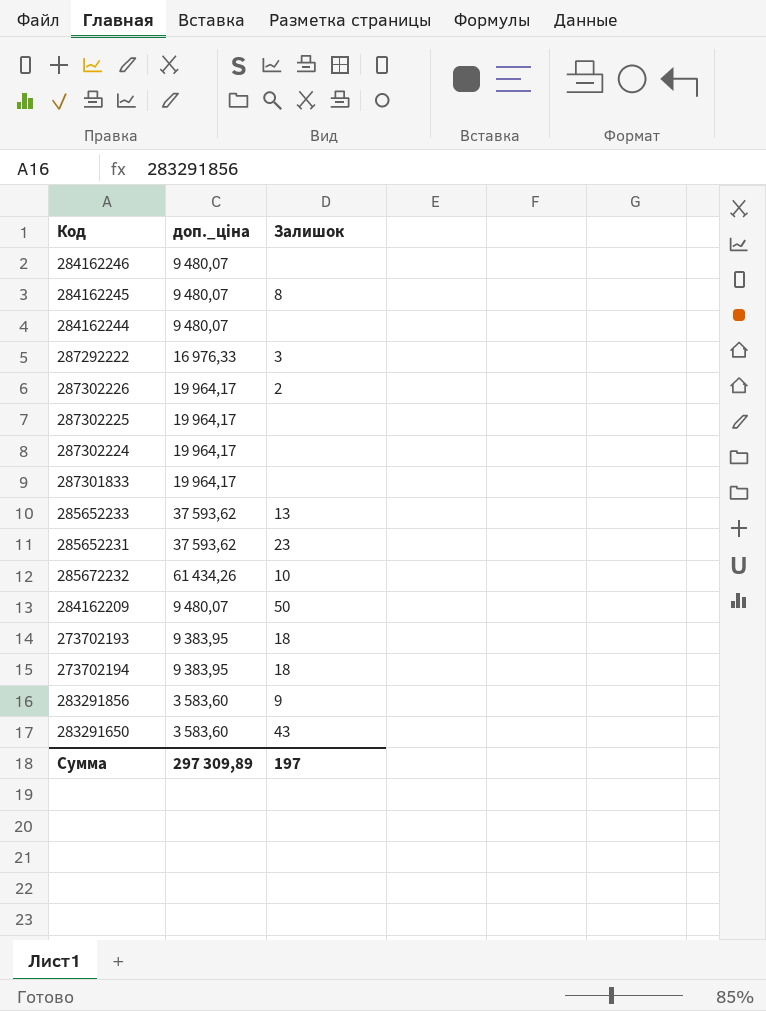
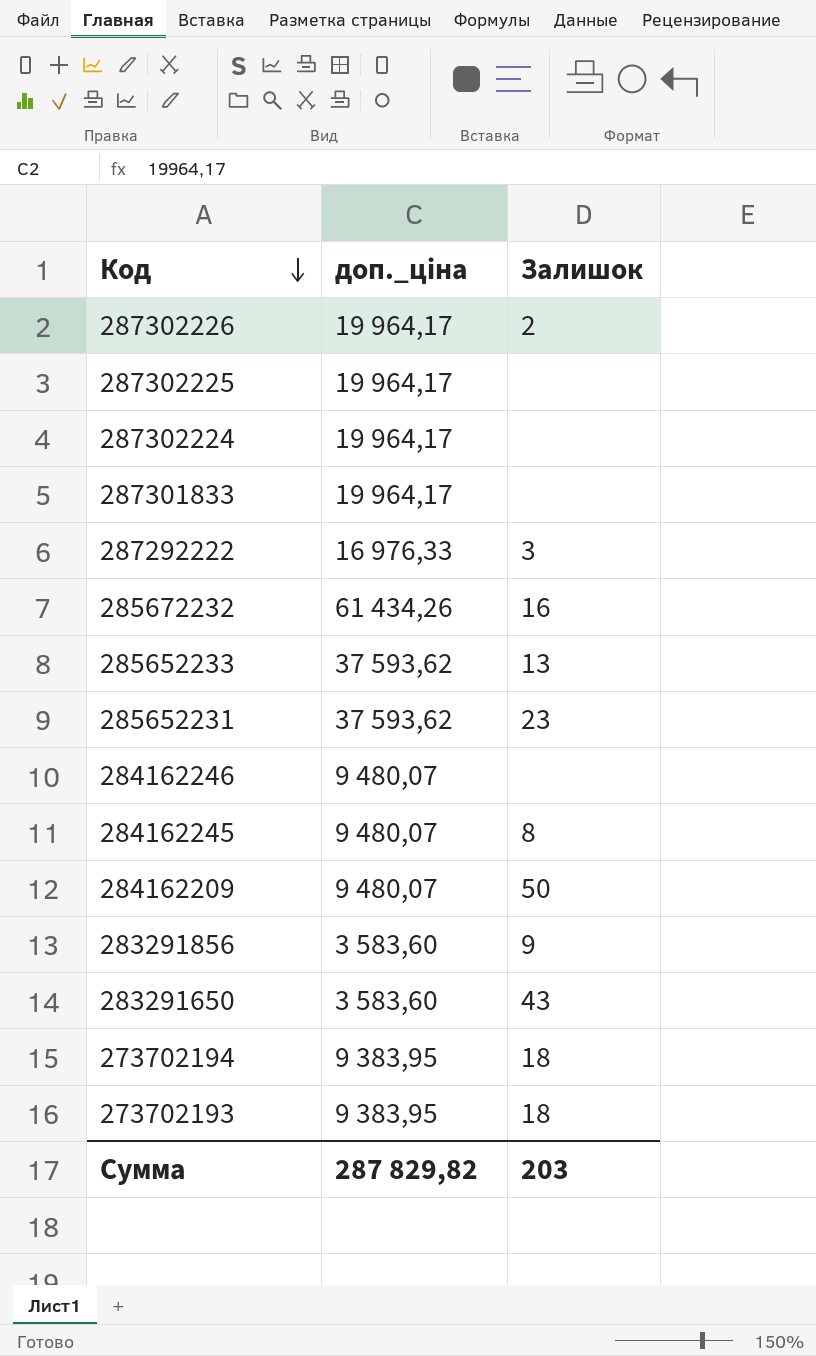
row order: none -> Код descending
row 284162244: 9 480,07 | none -> none
285672232 | Залишок: 10 -> 16
Сумма | доп._ціна: 297 309,89 -> 287 829,82
Сумма | Залишок: 197 -> 203

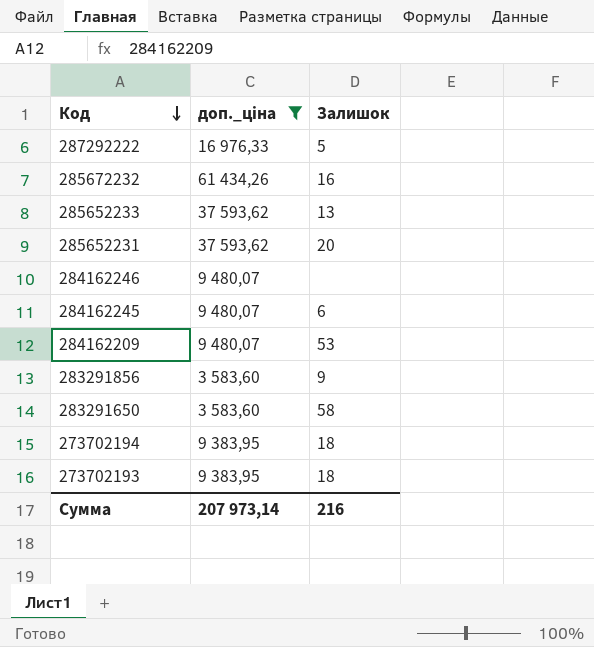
filter: none -> доп._ціна != 19 964,17
287292222 | Залишок: 3 -> 5
285652231 | Залишок: 23 -> 20
284162245 | Залишок: 8 -> 6
284162209 | Залишок: 50 -> 53
283291650 | Залишок: 43 -> 58
Сумма | доп._ціна: 287 829,82 -> 207 973,14
Сумма | Залишок: 203 -> 216

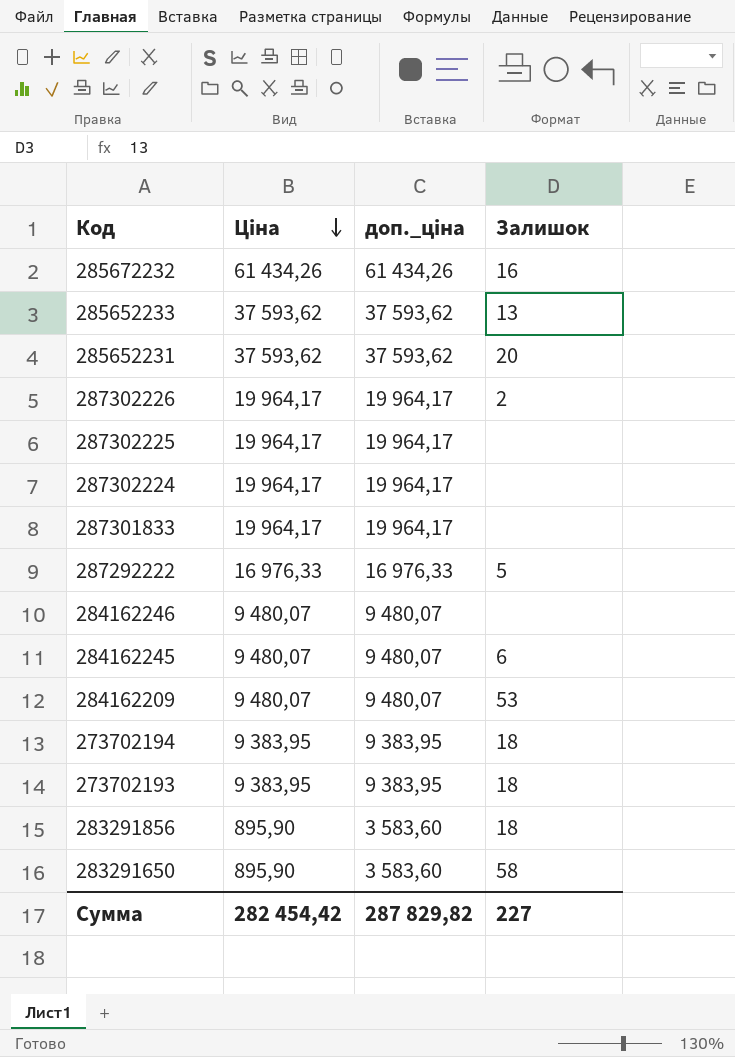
filter: доп._ціна != 19 964,17 -> none
row order: Код descending -> Ціна descending
column Ціна | position: none -> 2
283291856 | Залишок: 9 -> 18
Сумма | доп._ціна: 207 973,14 -> 287 829,82
Сумма | Залишок: 216 -> 227

